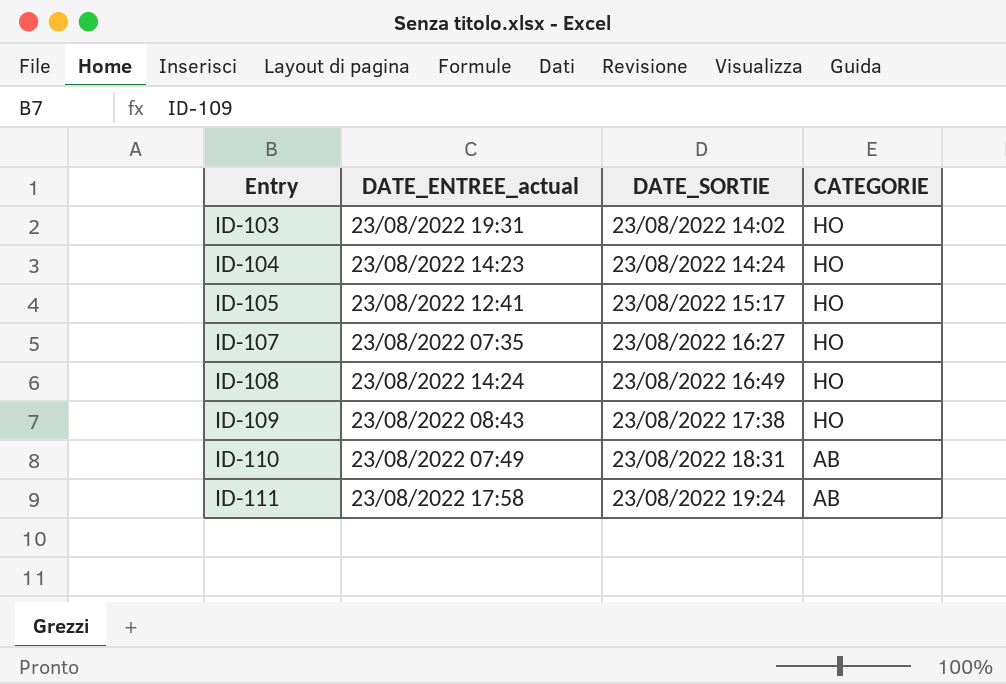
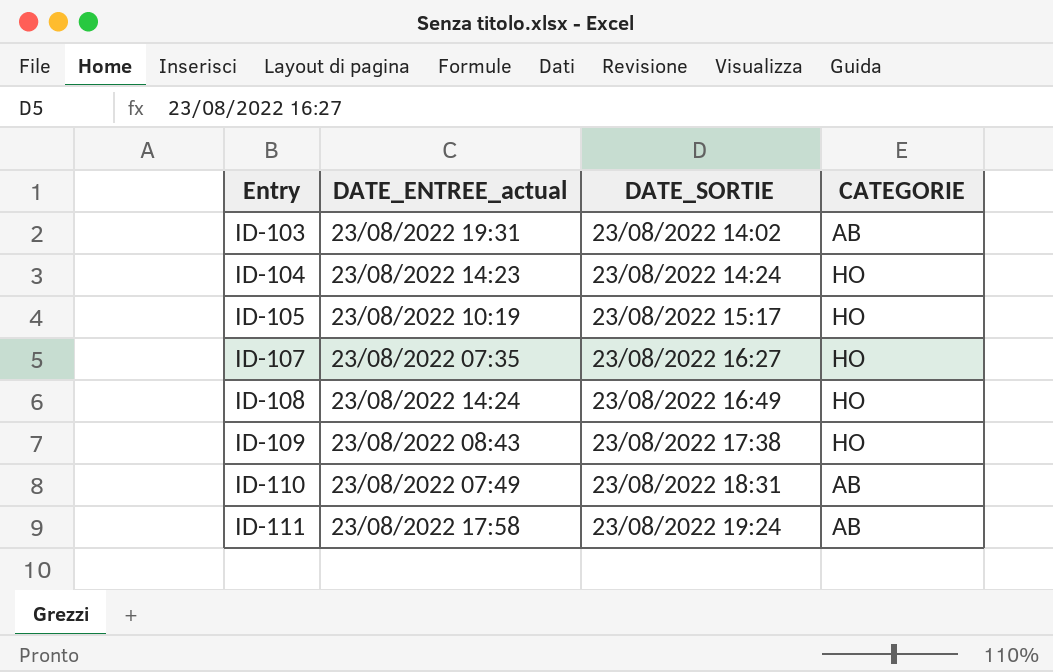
ID-103 | CATEGORIE: HO -> AB
ID-105 | DATE_ENTREE_actual: 23/08/2022 12:41 -> 23/08/2022 10:19

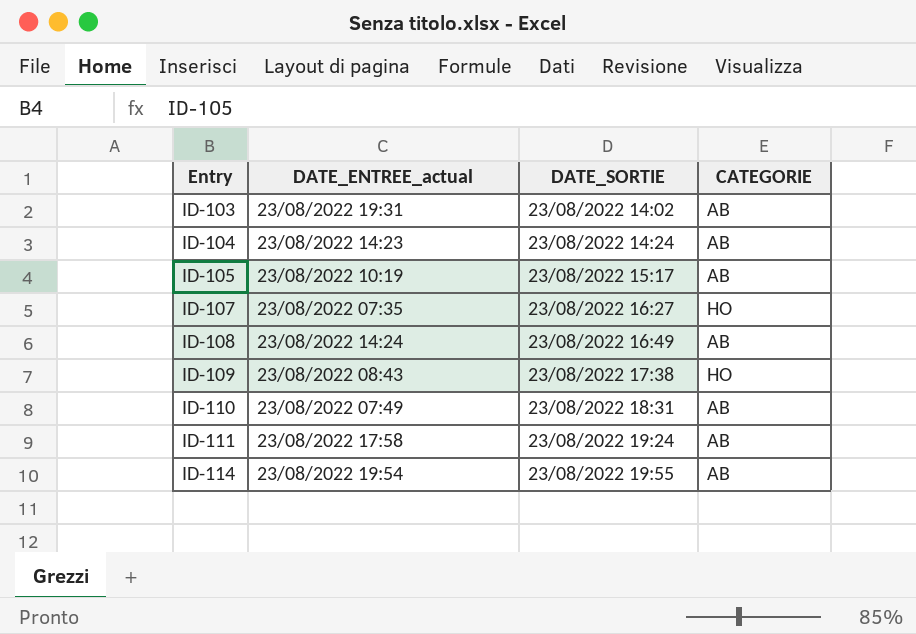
ID-104 | CATEGORIE: HO -> AB
ID-105 | CATEGORIE: HO -> AB
ID-108 | CATEGORIE: HO -> AB
row ID-114: none -> 23/08/2022 19:54 | 23/08/2022 19:55 | AB

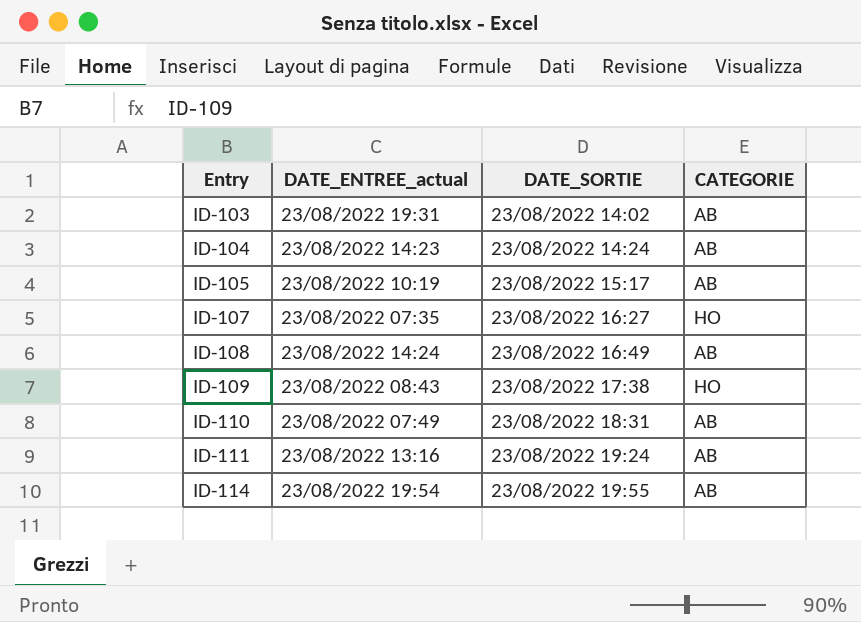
ID-111 | DATE_ENTREE_actual: 23/08/2022 17:58 -> 23/08/2022 13:16

